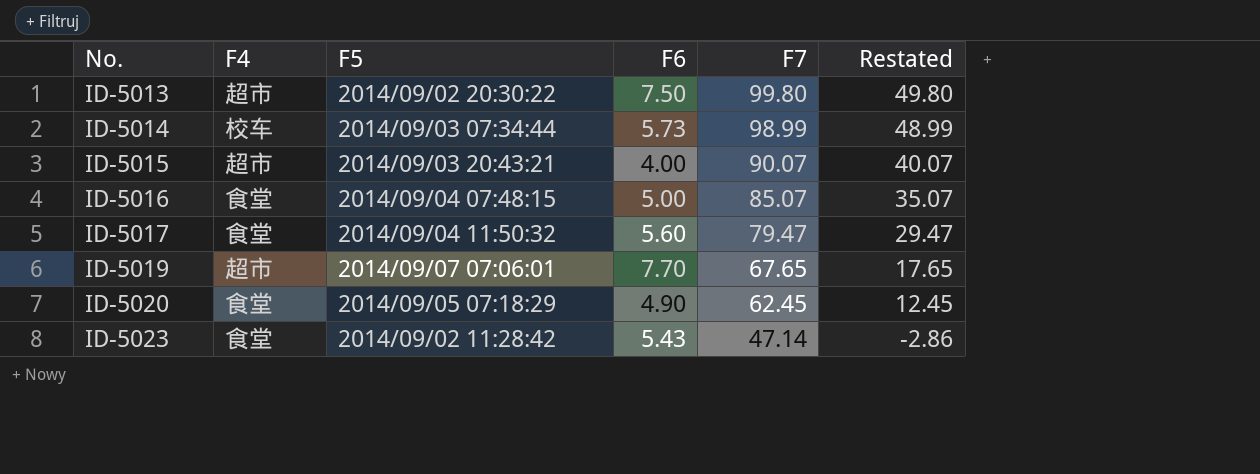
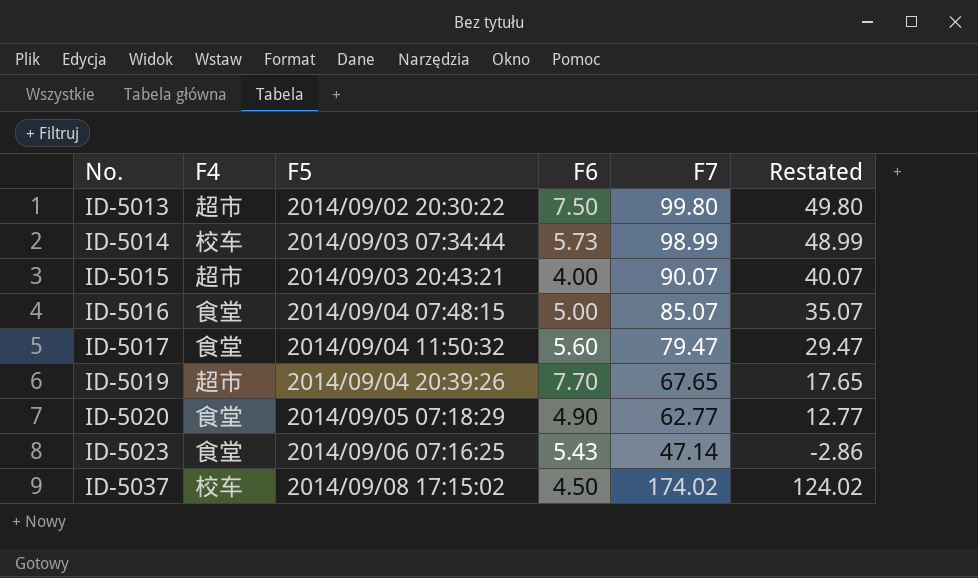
ID-5019 | F5: 2014/09/07 07:06:01 -> 2014/09/04 20:39:26
ID-5020 | F7: 62.45 -> 62.77
ID-5020 | Restated: 12.45 -> 12.77
ID-5023 | F5: 2014/09/02 11:28:42 -> 2014/09/06 07:16:25
row ID-5037: none -> 校车 | 2014/09/08 17:15:02 | 4.50 | 174.02 | 124.02

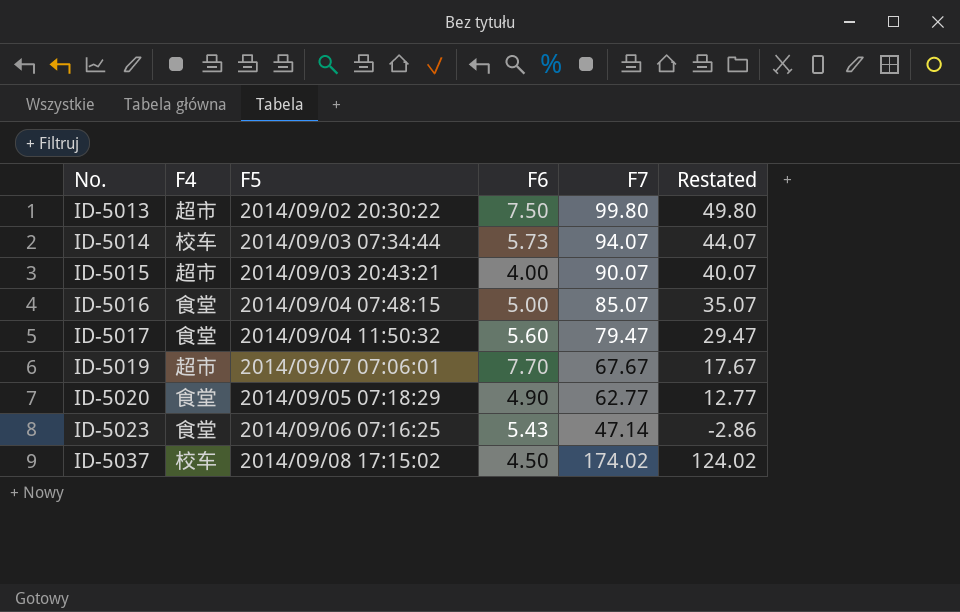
ID-5014 | F7: 98.99 -> 94.07
ID-5014 | Restated: 48.99 -> 44.07
ID-5019 | F5: 2014/09/04 20:39:26 -> 2014/09/07 07:06:01
ID-5019 | F7: 67.65 -> 67.67
ID-5019 | Restated: 17.65 -> 17.67

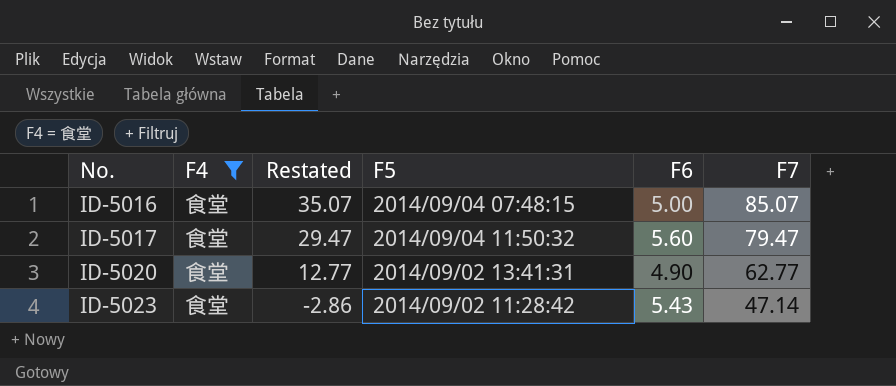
filter: none -> F4 = 食堂
column Restated | position: 6 -> 3
ID-5020 | F5: 2014/09/05 07:18:29 -> 2014/09/02 13:41:31
ID-5023 | F5: 2014/09/06 07:16:25 -> 2014/09/02 11:28:42

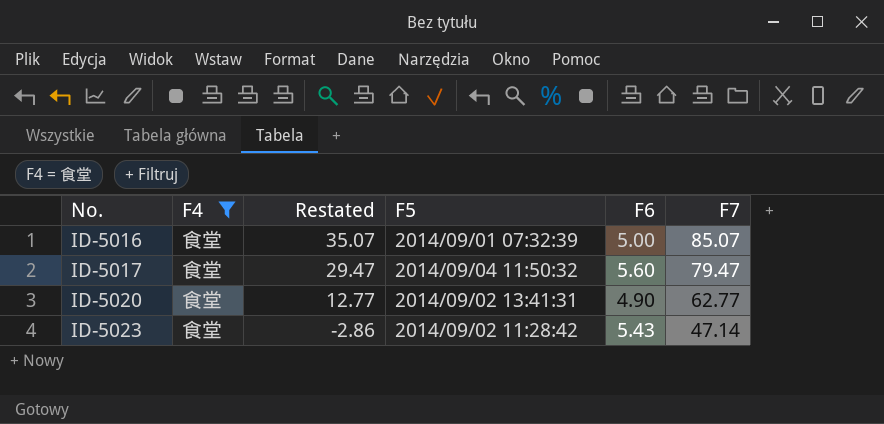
ID-5016 | F5: 2014/09/04 07:48:15 -> 2014/09/01 07:32:39

